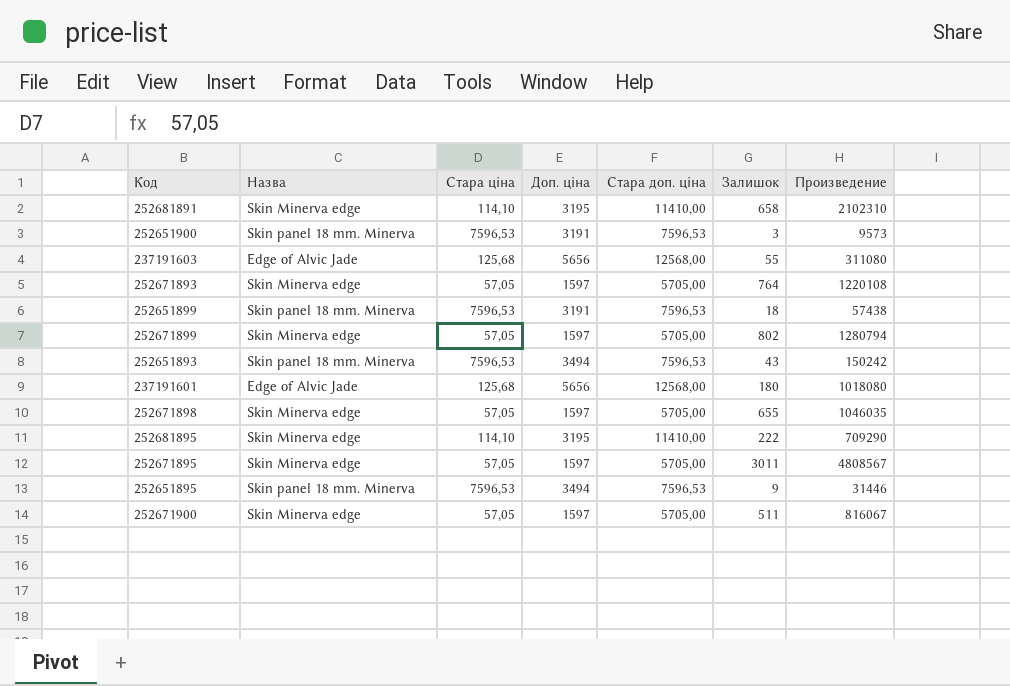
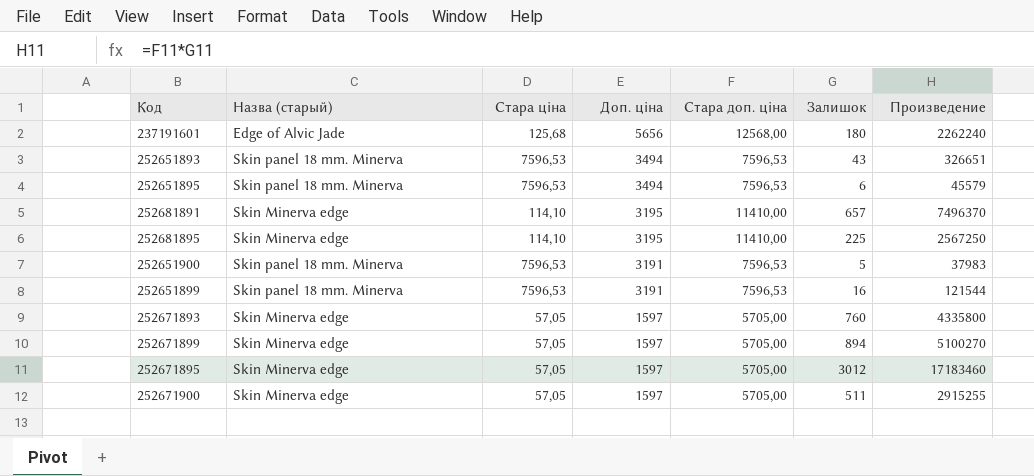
row order: none -> Доп. ціна descending
column name: Назва -> Назва (старый)
column Произведение | formula: [Доп. ціна] * [Залишок] -> [Стара доп. ціна] * [Залишок]
row 237191603: Edge of Alvic Jade | 125,68 | 5656 | 12568,00 | 55 | 311080 -> none
row 252671898: Skin Minerva edge | 57,05 | 1597 | 5705,00 | 655 | 1046035 -> none
252651895 | Залишок: 9 -> 6
252681891 | Залишок: 658 -> 657
252681895 | Залишок: 222 -> 225
252651900 | Залишок: 3 -> 5
252651899 | Залишок: 18 -> 16
252671893 | Залишок: 764 -> 760
252671899 | Залишок: 802 -> 894
252671895 | Залишок: 3011 -> 3012

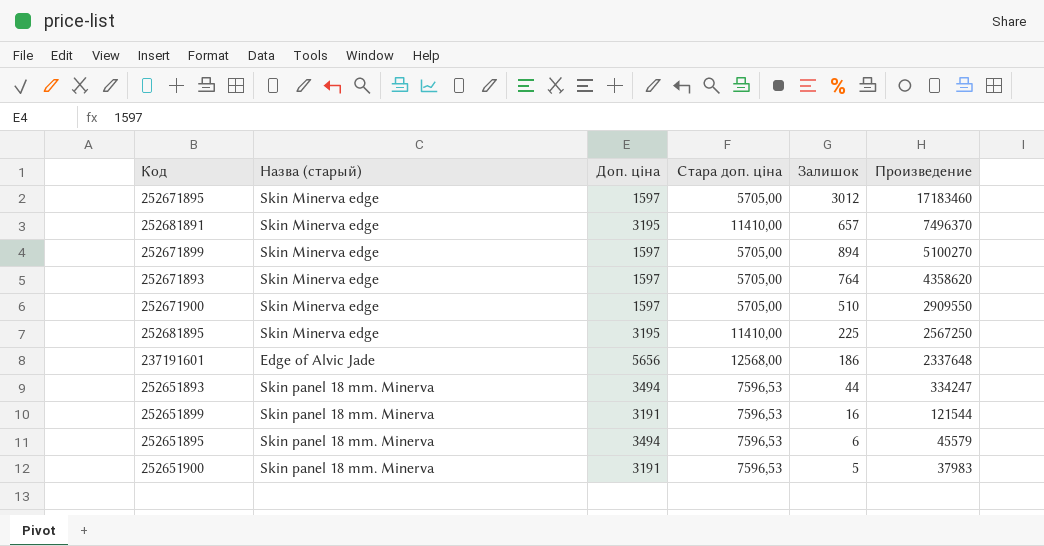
row order: Доп. ціна descending -> Произведение descending
column Стара ціна | position: 3 -> none
252671893 | Залишок: 760 -> 764
252671893 | Произведение: 4335800 -> 4358620
252671900 | Залишок: 511 -> 510
252671900 | Произведение: 2915255 -> 2909550
237191601 | Залишок: 180 -> 186
237191601 | Произведение: 2262240 -> 2337648
252651893 | Залишок: 43 -> 44
252651893 | Произведение: 326651 -> 334247

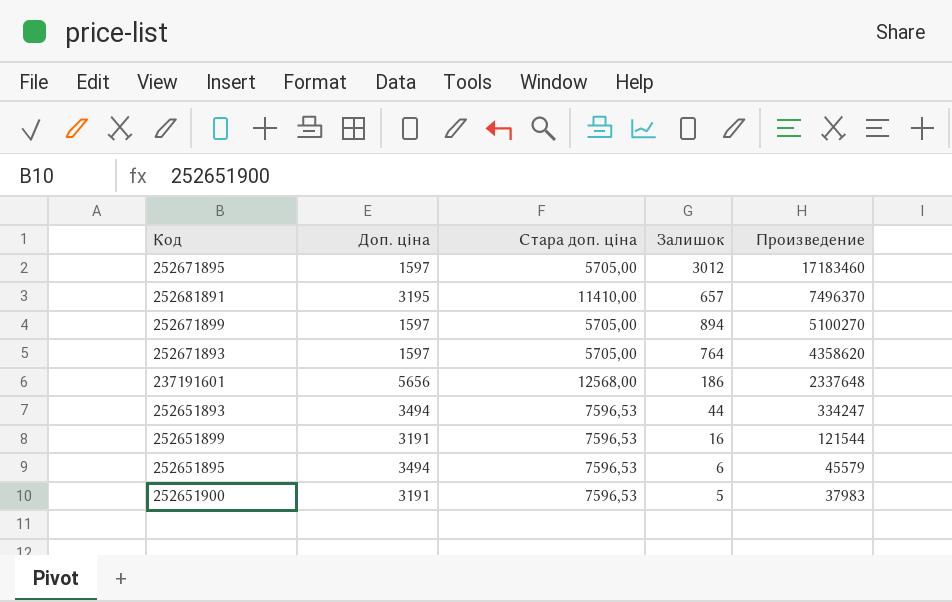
column Назва (старый) | position: 2 -> none
row 252671900: Skin Minerva edge | 1597 | 5705,00 | 510 | 2909550 -> none
row 252681895: Skin Minerva edge | 3195 | 11410,00 | 225 | 2567250 -> none

